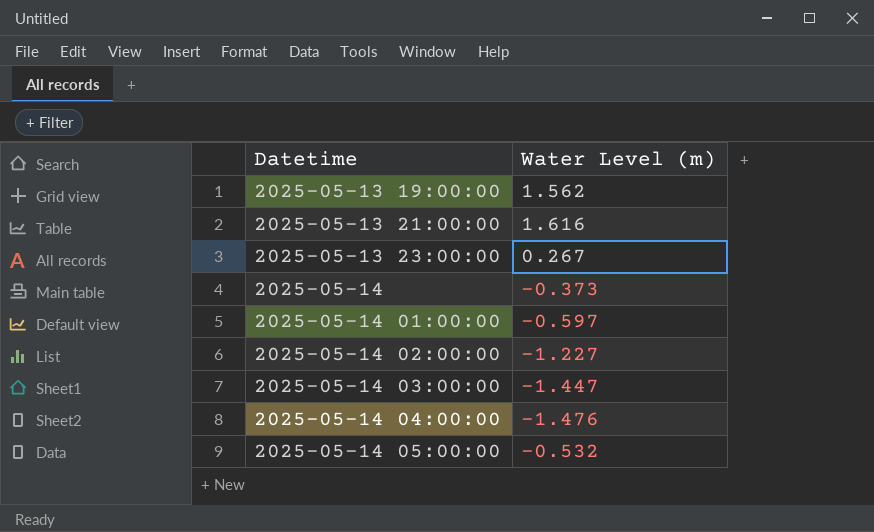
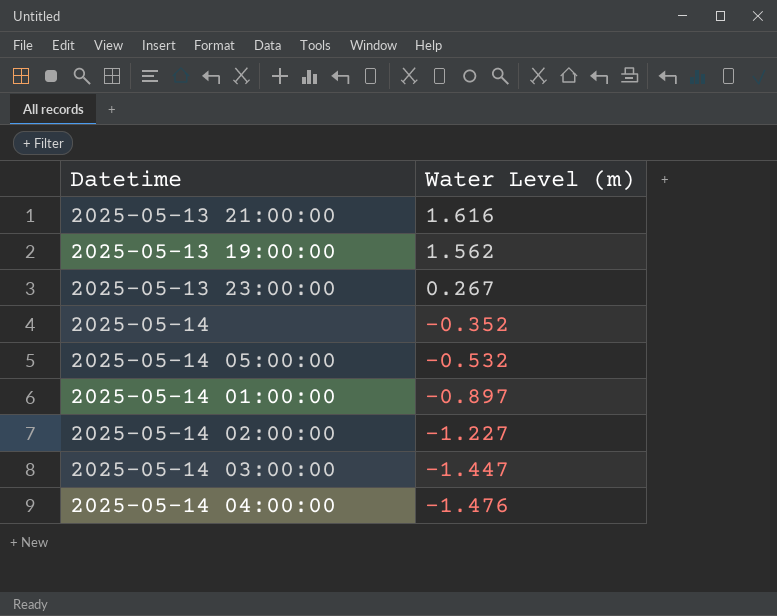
row order: Datetime ascending -> Water Level (m) descending
2025-05-14 | Water Level (m): -0.373 -> -0.352
2025-05-14 01:00:00 | Water Level (m): -0.597 -> -0.897

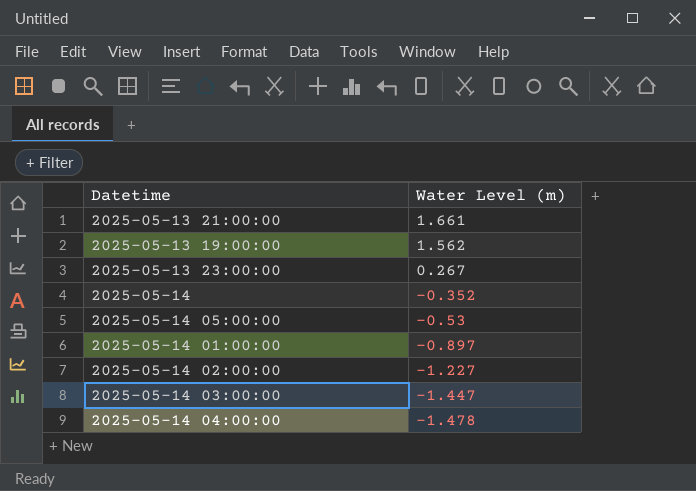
2025-05-13 21:00:00 | Water Level (m): 1.616 -> 1.661
2025-05-14 05:00:00 | Water Level (m): -0.532 -> -0.53
2025-05-14 04:00:00 | Water Level (m): -1.476 -> -1.478

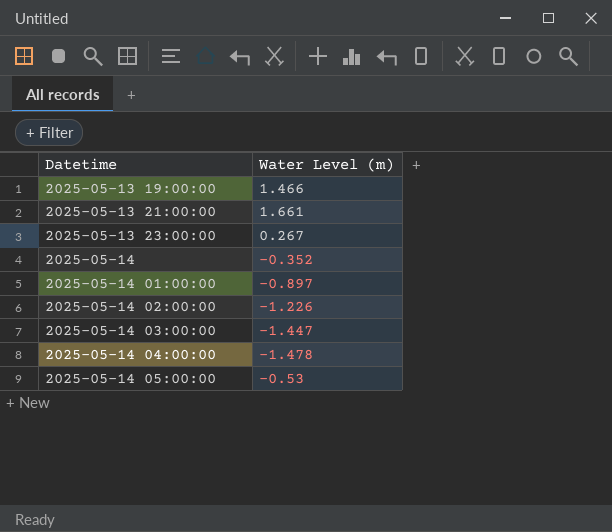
row order: Water Level (m) descending -> Datetime ascending
2025-05-13 19:00:00 | Water Level (m): 1.562 -> 1.466
2025-05-14 02:00:00 | Water Level (m): -1.227 -> -1.226

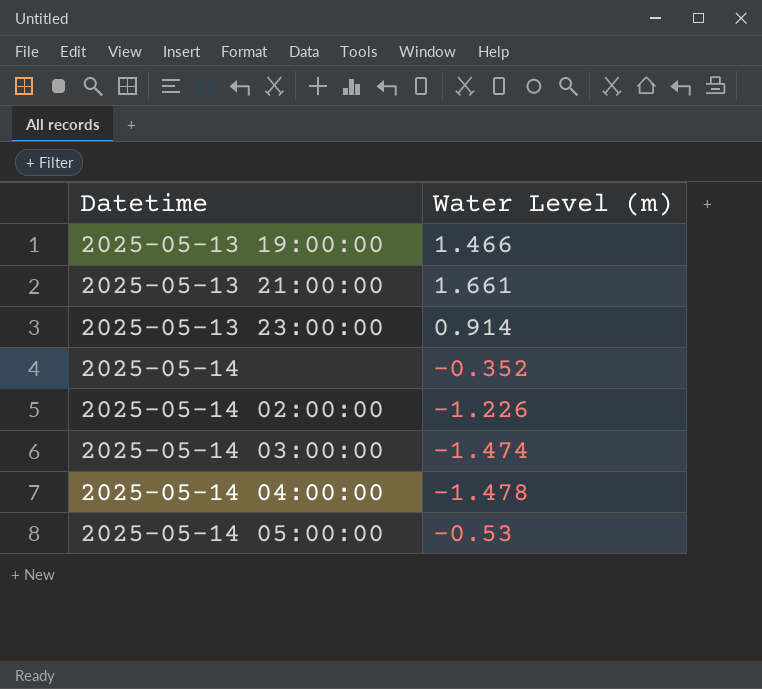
row 2025-05-14 01:00:00: -0.897 -> none
2025-05-13 23:00:00 | Water Level (m): 0.267 -> 0.914
2025-05-14 03:00:00 | Water Level (m): -1.447 -> -1.474

